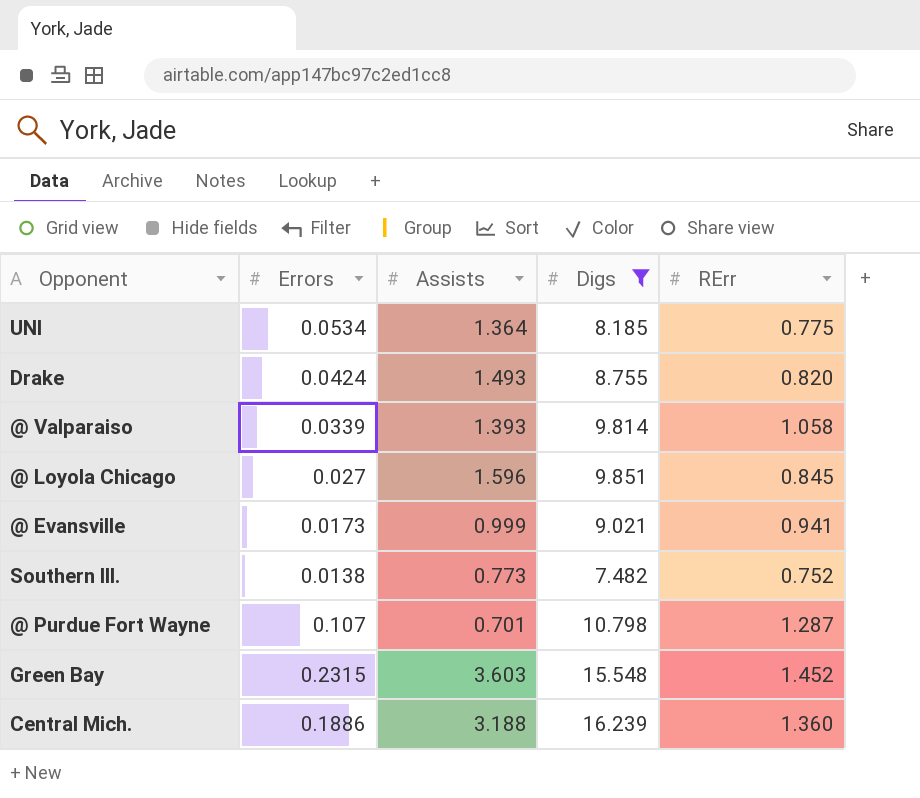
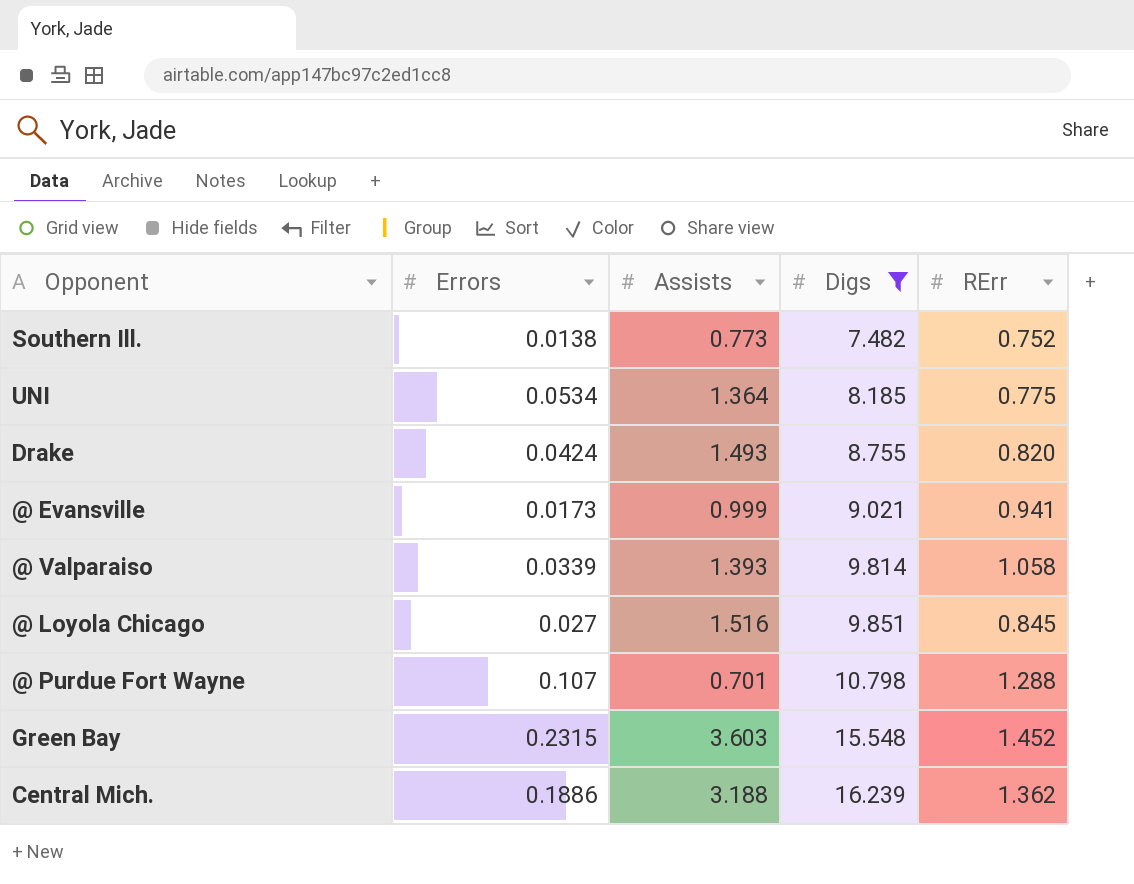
row order: none -> Digs ascending
@ Loyola Chicago | Assists: 1.596 -> 1.516
@ Purdue Fort Wayne | RErr: 1.287 -> 1.288
Central Mich. | RErr: 1.360 -> 1.362

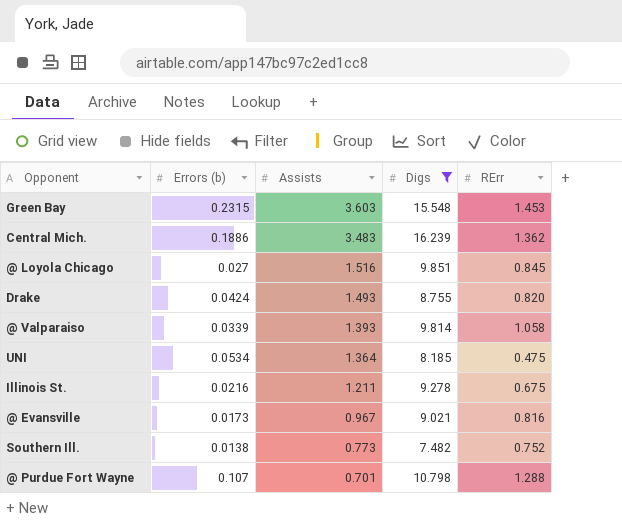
row order: Digs ascending -> Assists descending
column name: Errors -> Errors (b)
Green Bay | RErr: 1.452 -> 1.453
Central Mich. | Assists: 3.188 -> 3.483
UNI | RErr: 0.775 -> 0.475
row Illinois St.: none -> 0.0216 | 1.211 | 9.278 | 0.675
@ Evansville | Assists: 0.999 -> 0.967
@ Evansville | RErr: 0.941 -> 0.816

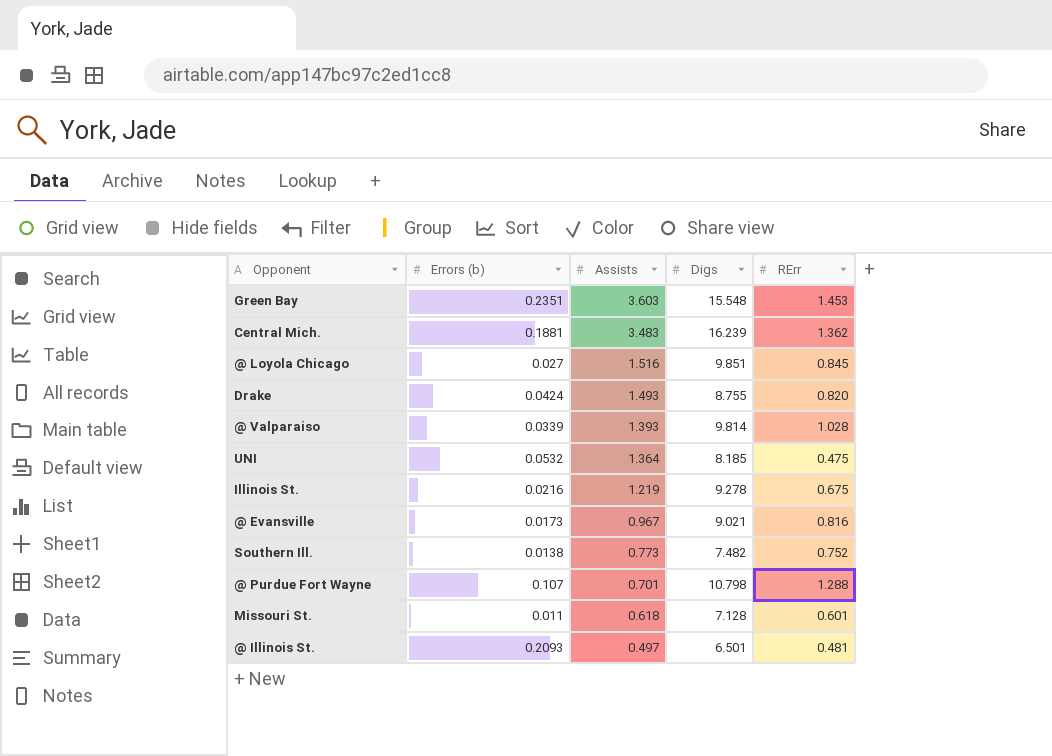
filter: Digs >= 7.482 -> none
Green Bay | Errors (b): 0.2315 -> 0.2351
Central Mich. | Errors (b): 0.1886 -> 0.1881
@ Valparaiso | RErr: 1.058 -> 1.028
UNI | Errors (b): 0.0534 -> 0.0532
Illinois St. | Assists: 1.211 -> 1.219

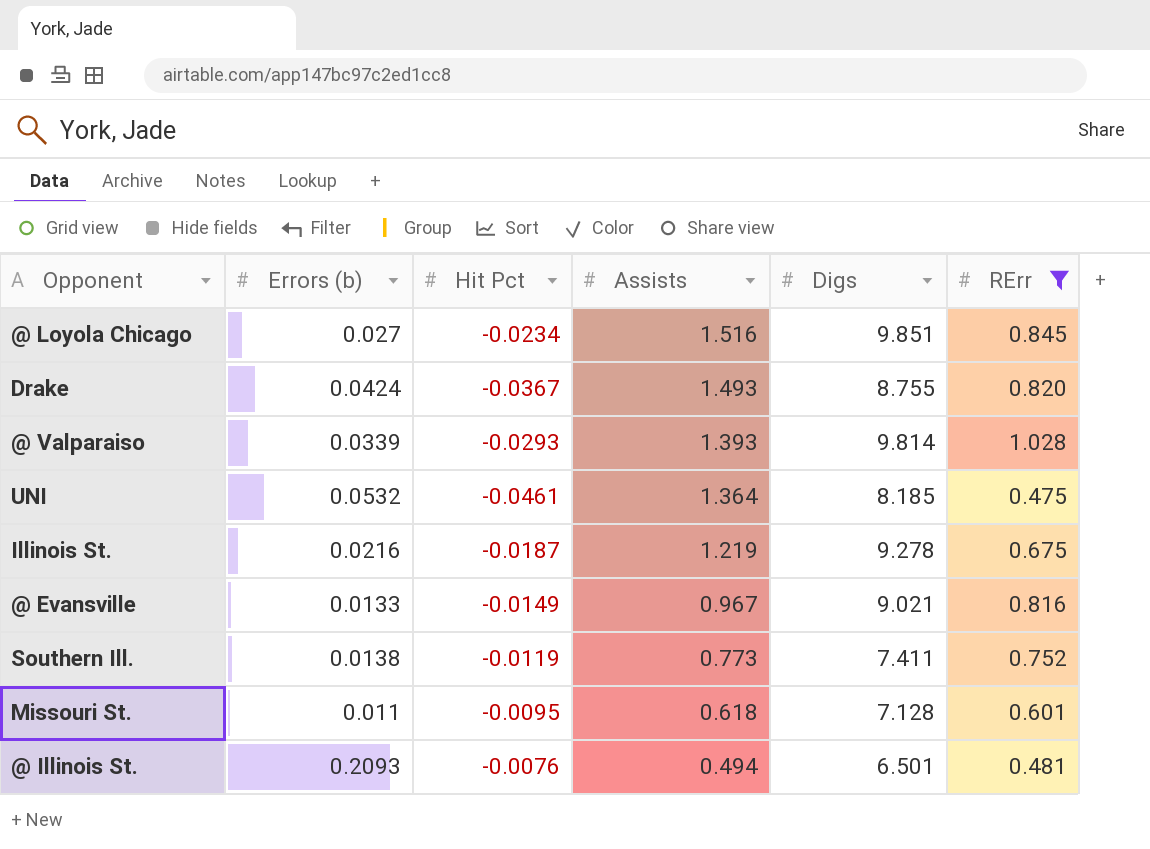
filter: none -> RErr <= 1.028
column Hit Pct | position: none -> 3
@ Evansville | Errors (b): 0.0173 -> 0.0133
Southern Ill. | Digs: 7.482 -> 7.411
@ Illinois St. | Assists: 0.497 -> 0.494

